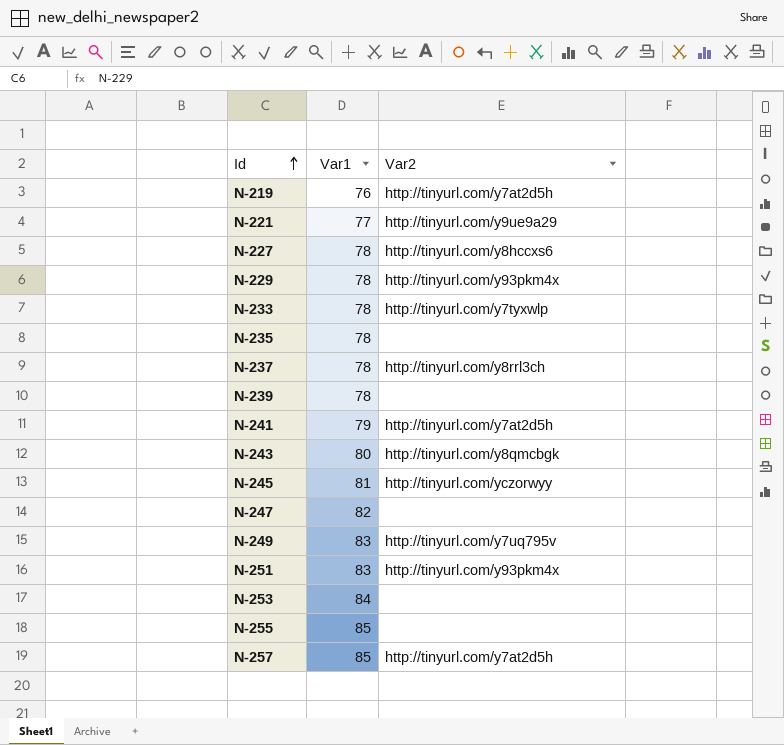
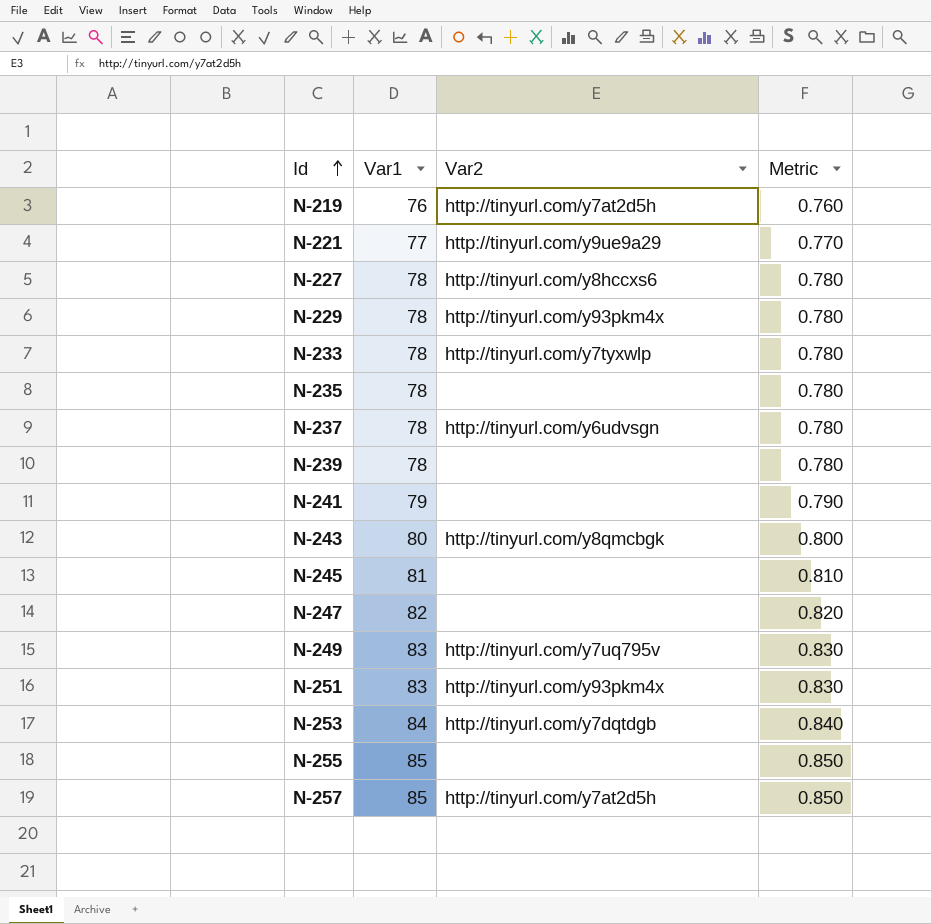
column Metric | formula: none -> [Var1] * 0.01
N-237 | Var2: http://tinyurl.com/y8rrl3ch -> http://tinyurl.com/y6udvsgn
N-241 | Var2: http://tinyurl.com/y7at2d5h -> none
N-245 | Var2: http://tinyurl.com/yczorwyy -> none
N-253 | Var2: none -> http://tinyurl.com/y7dqtdgb

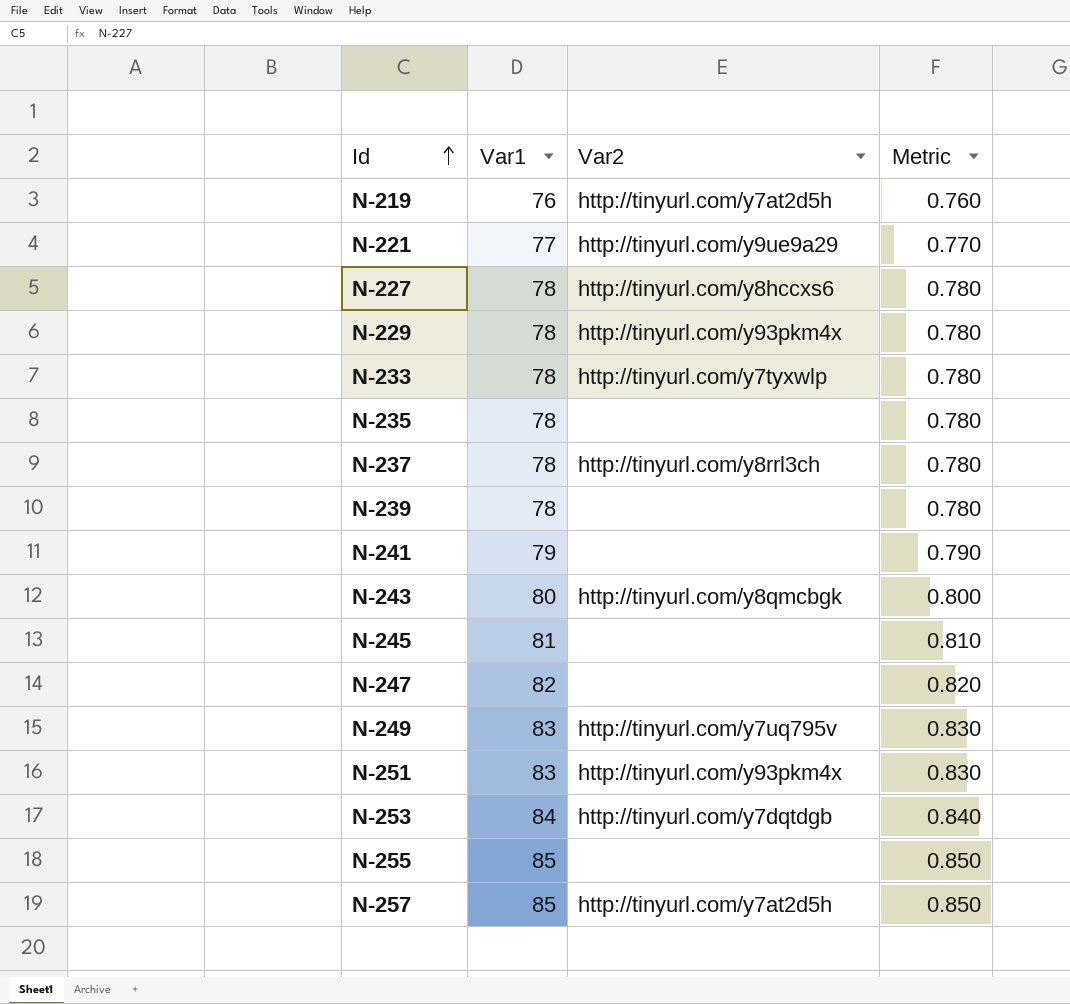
N-237 | Var2: http://tinyurl.com/y6udvsgn -> http://tinyurl.com/y8rrl3ch

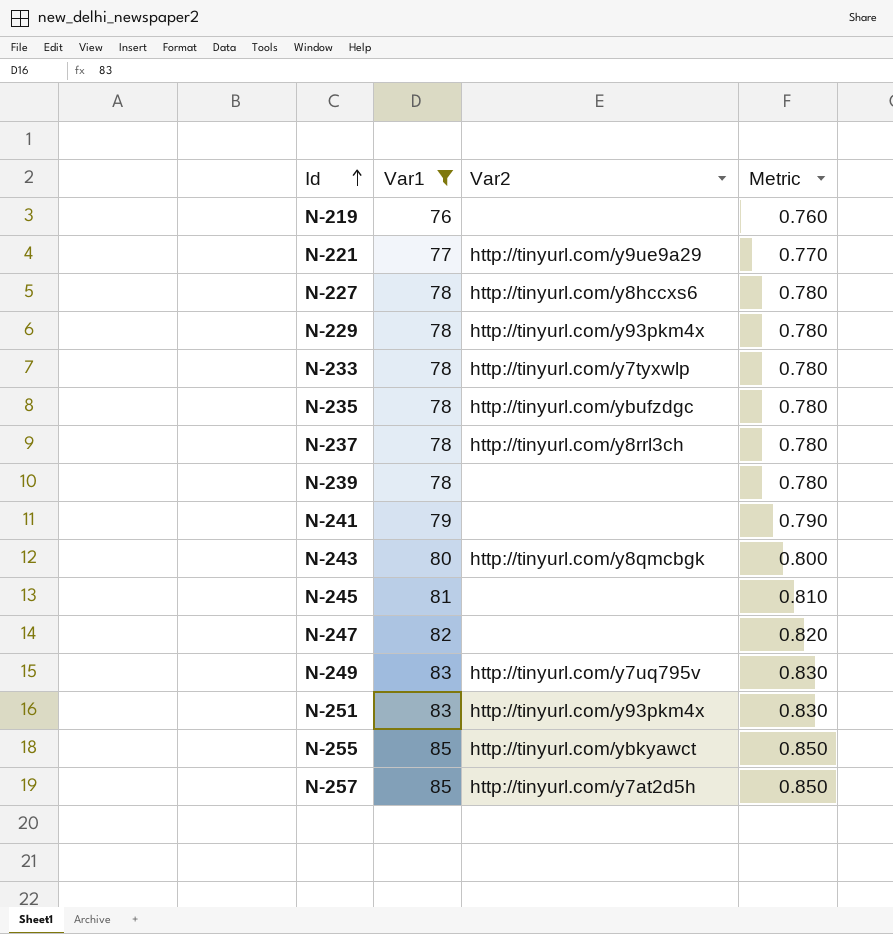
filter: none -> Var1 != 84
N-219 | Var2: http://tinyurl.com/y7at2d5h -> none
N-235 | Var2: none -> http://tinyurl.com/ybufzdgc
N-255 | Var2: none -> http://tinyurl.com/ybkyawct

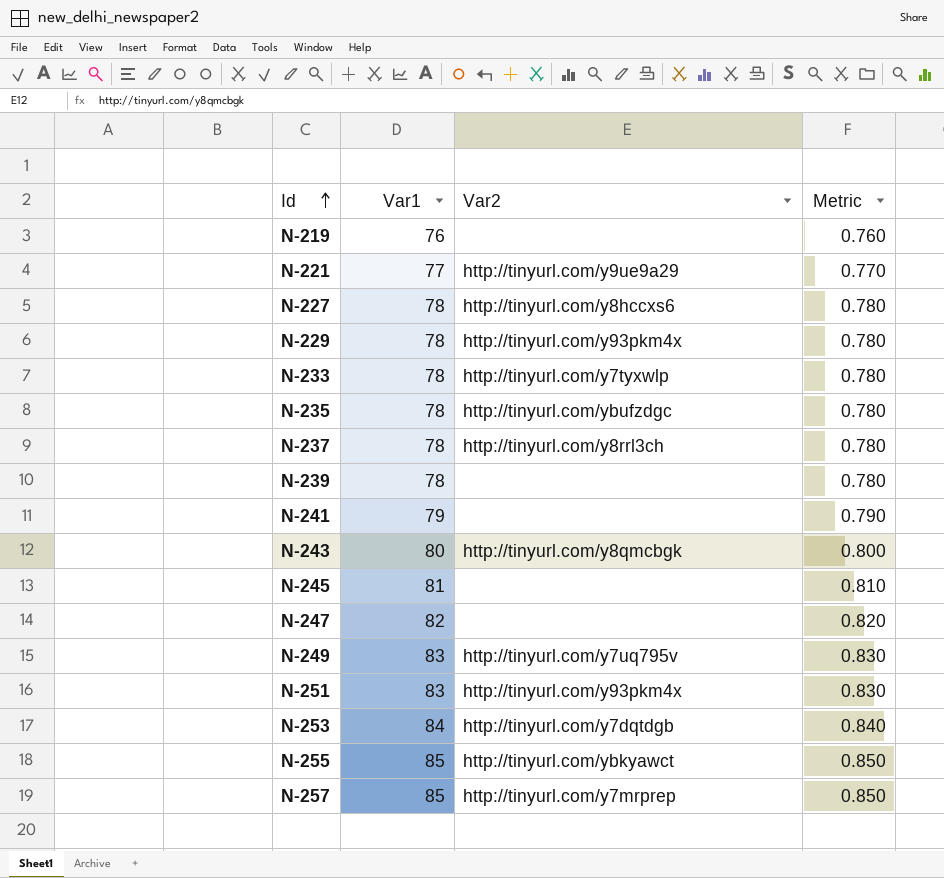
filter: Var1 != 84 -> none
N-257 | Var2: http://tinyurl.com/y7at2d5h -> http://tinyurl.com/y7mrprep

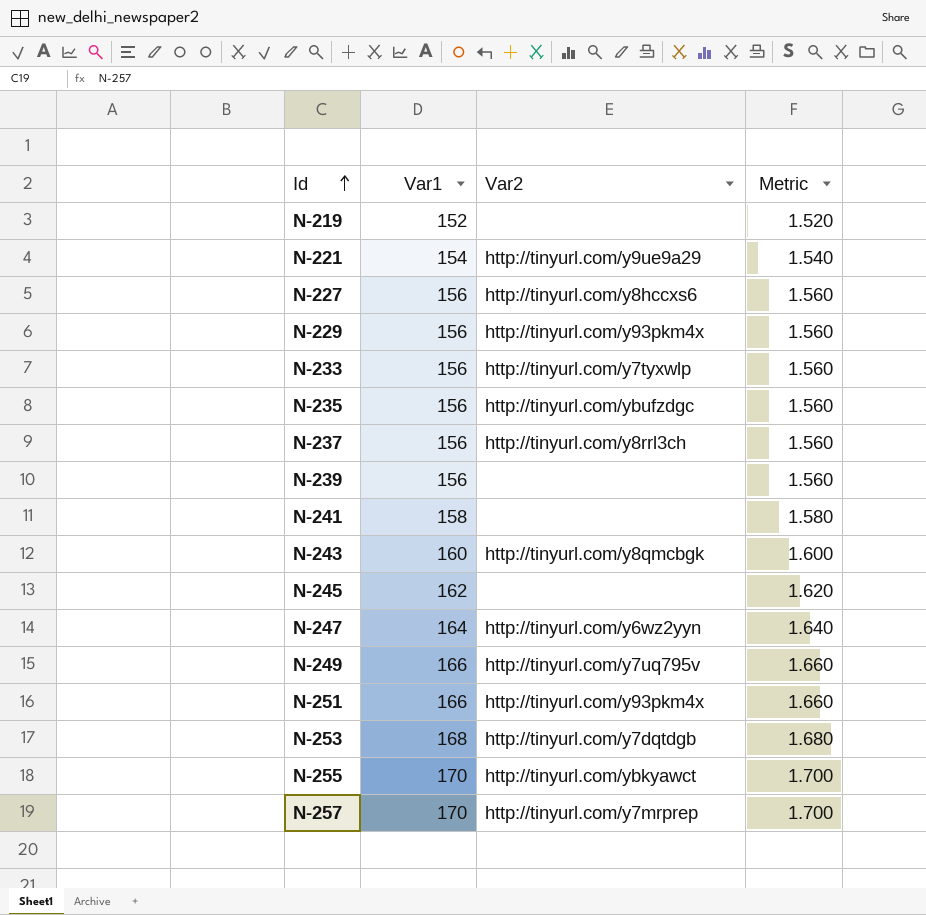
N-219 | Var1: 76 -> 152
N-219 | Metric: 0.760 -> 1.520
N-221 | Var1: 77 -> 154
N-221 | Metric: 0.770 -> 1.540
N-227 | Var1: 78 -> 156
N-227 | Metric: 0.780 -> 1.560
N-229 | Var1: 78 -> 156
N-229 | Metric: 0.780 -> 1.560
N-233 | Var1: 78 -> 156
N-233 | Metric: 0.780 -> 1.560
N-235 | Var1: 78 -> 156
N-235 | Metric: 0.780 -> 1.560
N-237 | Var1: 78 -> 156
N-237 | Metric: 0.780 -> 1.560
N-239 | Var1: 78 -> 156
N-239 | Metric: 0.780 -> 1.560
N-241 | Var1: 79 -> 158
N-241 | Metric: 0.790 -> 1.580
N-243 | Var1: 80 -> 160
N-243 | Metric: 0.800 -> 1.600
N-245 | Var1: 81 -> 162
N-245 | Metric: 0.810 -> 1.620
N-247 | Var1: 82 -> 164
N-247 | Var2: none -> http://tinyurl.com/y6wz2yyn
N-247 | Metric: 0.820 -> 1.640
N-249 | Var1: 83 -> 166
N-249 | Metric: 0.830 -> 1.660
N-251 | Var1: 83 -> 166
N-251 | Metric: 0.830 -> 1.660
N-253 | Var1: 84 -> 168
N-253 | Metric: 0.840 -> 1.680
N-255 | Var1: 85 -> 170
N-255 | Metric: 0.850 -> 1.700
N-257 | Var1: 85 -> 170
N-257 | Metric: 0.850 -> 1.700

